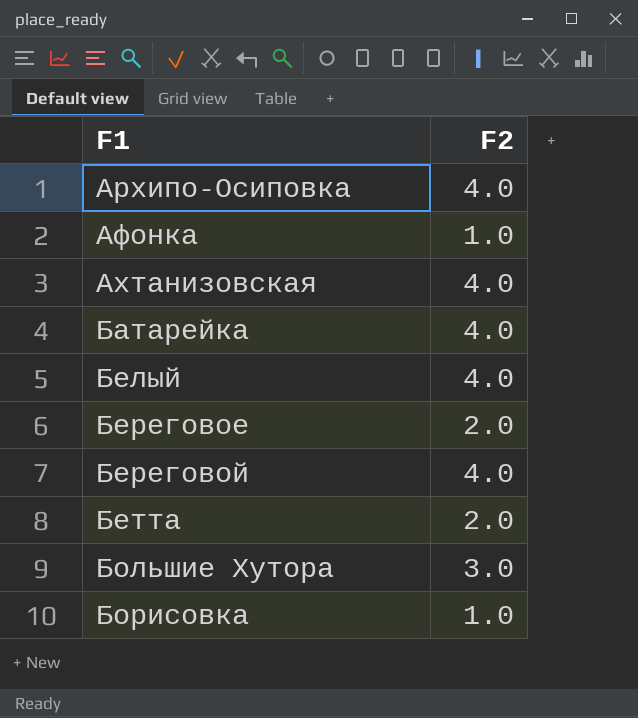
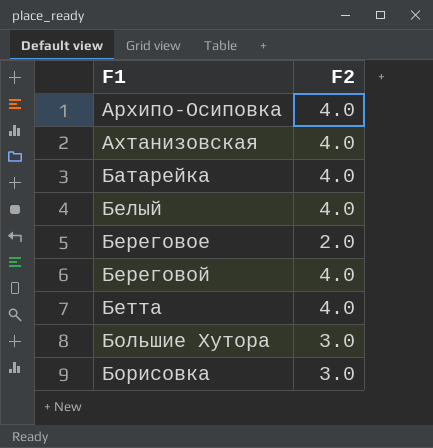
row Афонка: 1.0 -> none
Бетта | F2: 2.0 -> 4.0
Борисовка | F2: 1.0 -> 3.0

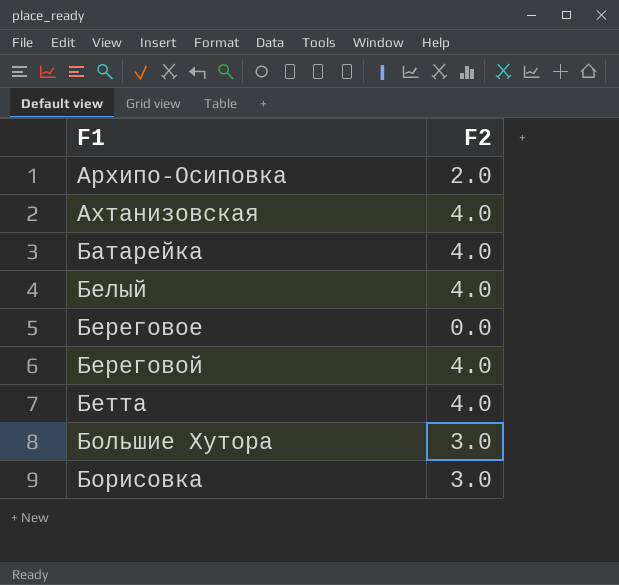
Архипо-Осиповка | F2: 4.0 -> 2.0
Береговое | F2: 2.0 -> 0.0

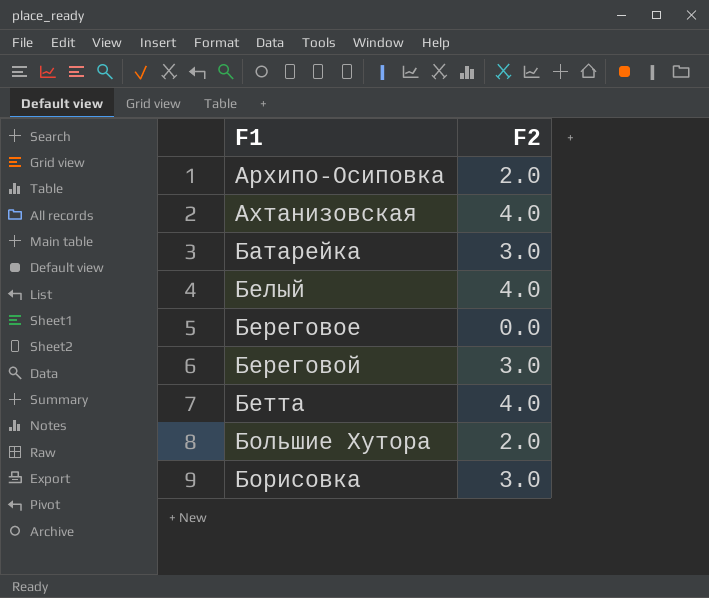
Батарейка | F2: 4.0 -> 3.0
Береговой | F2: 4.0 -> 3.0
Большие Хутора | F2: 3.0 -> 2.0

